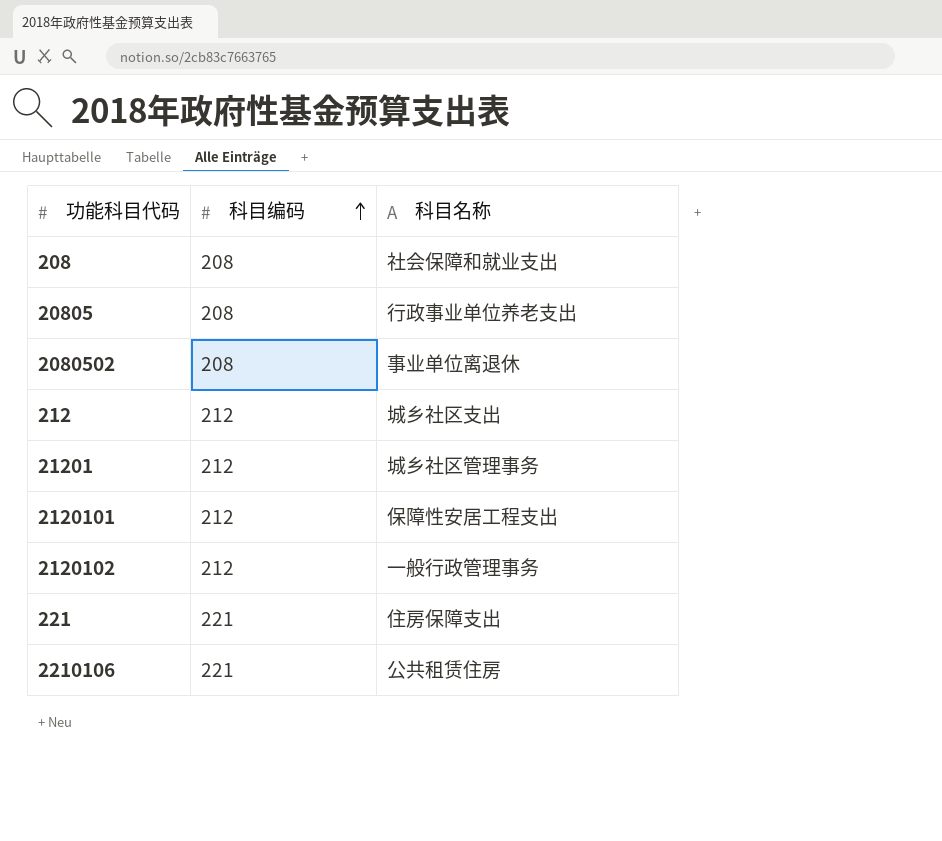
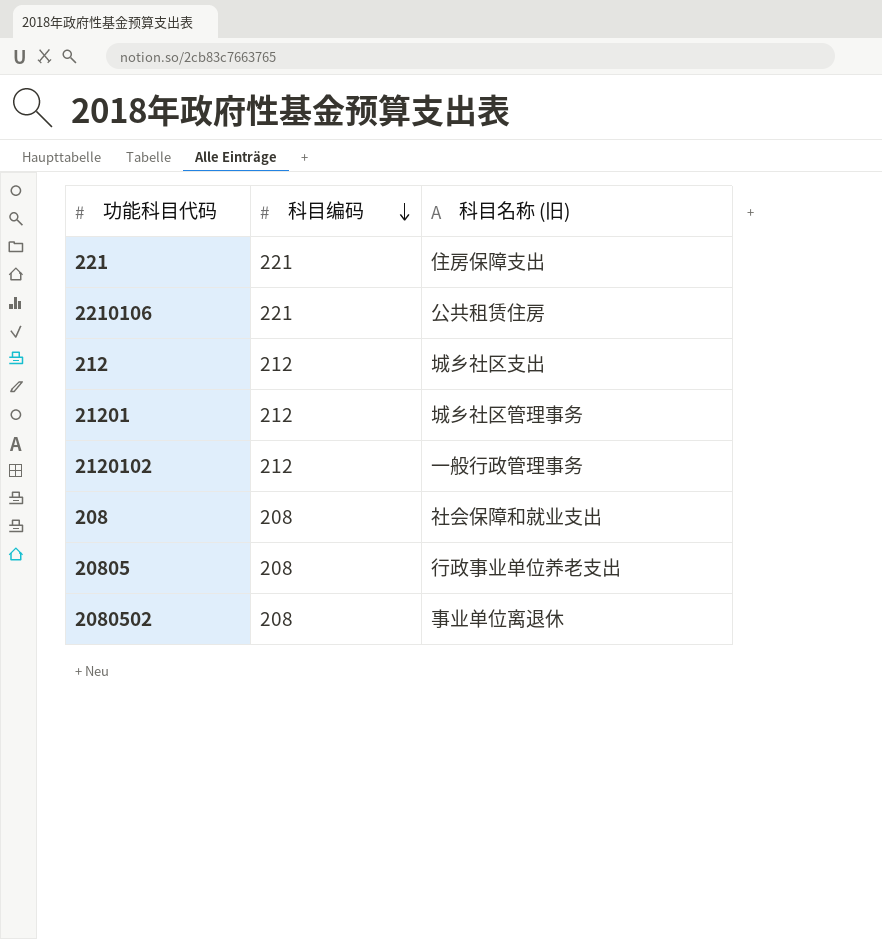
row order: 科目编码 ascending -> 科目编码 descending
column name: 科目名称 -> 科目名称 (旧)
row 2120101: 212 | 保障性安居工程支出 -> none

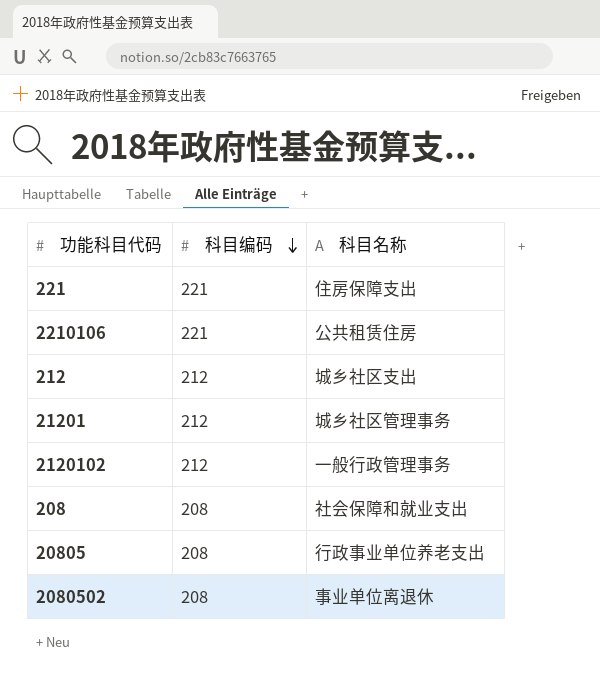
column name: 科目名称 (旧) -> 科目名称

